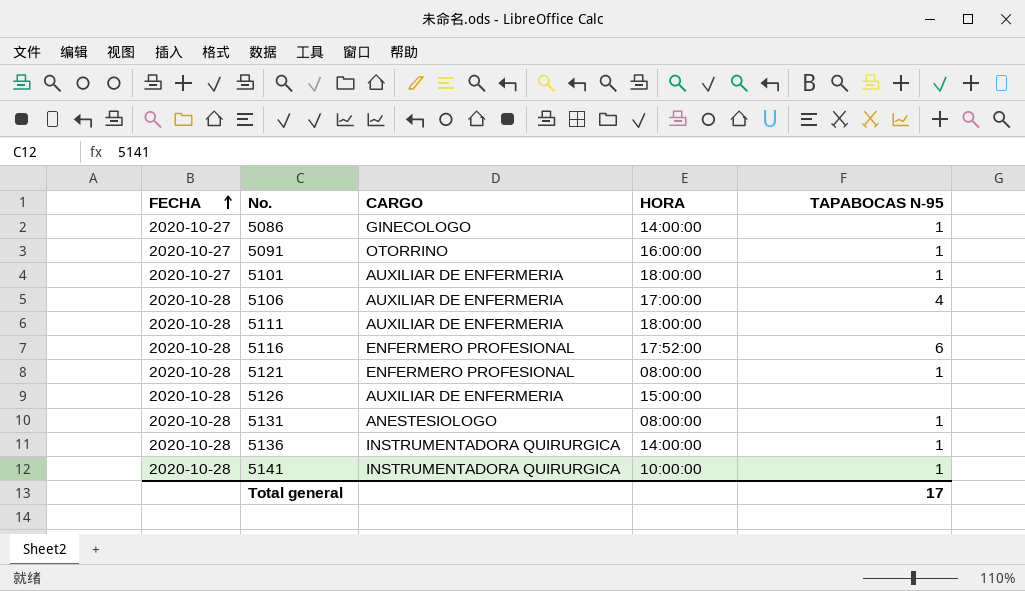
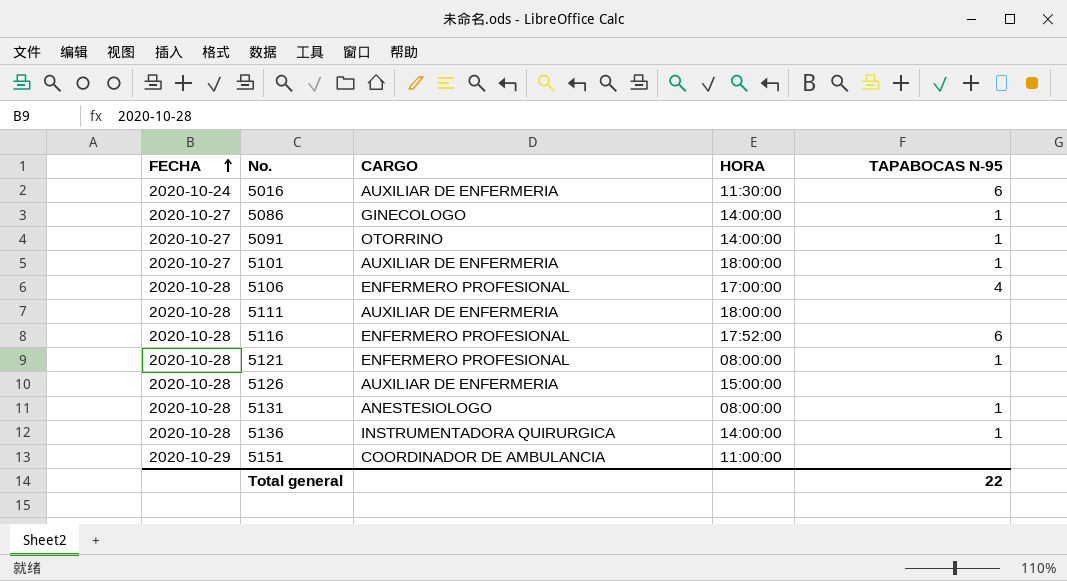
row 5141: 2020-10-28 | INSTRUMENTADORA QUIRURGICA | 10:00:00 | 1 -> none
row 5016: none -> 2020-10-24 | AUXILIAR DE ENFERMERIA | 11:30:00 | 6
5091 | HORA: 16:00:00 -> 14:00:00
5106 | CARGO: AUXILIAR DE ENFERMERIA -> ENFERMERO PROFESIONAL
row 5151: none -> 2020-10-29 | COORDINADOR DE AMBULANCIA | 11:00:00 | none
Total general | TAPABOCAS N-95: 17 -> 22

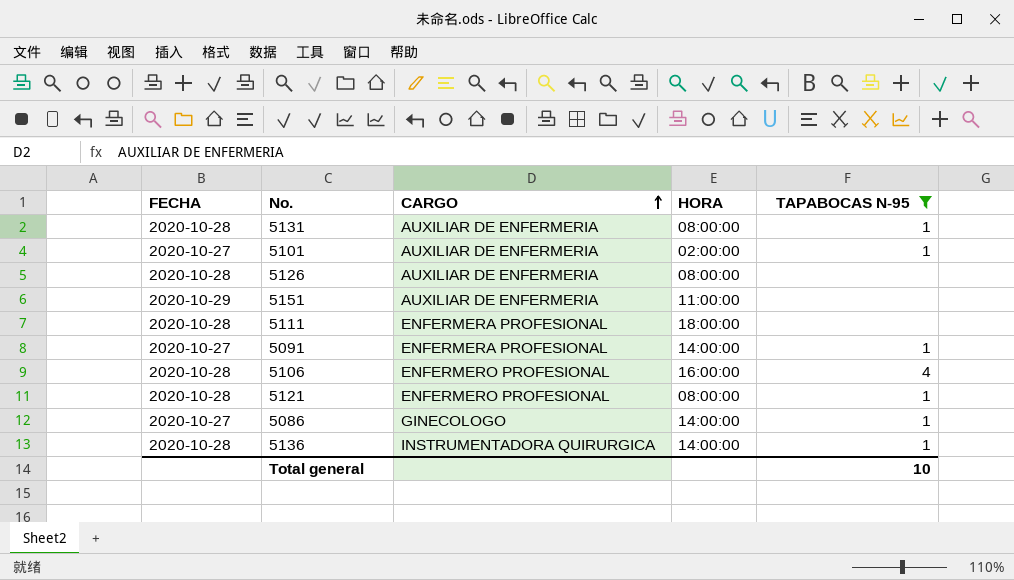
filter: none -> TAPABOCAS N-95 != 6
row order: FECHA ascending -> CARGO ascending
5131 | CARGO: ANESTESIOLOGO -> AUXILIAR DE ENFERMERIA
5101 | HORA: 18:00:00 -> 02:00:00
5126 | HORA: 15:00:00 -> 08:00:00
5151 | CARGO: COORDINADOR DE AMBULANCIA -> AUXILIAR DE ENFERMERIA
5111 | CARGO: AUXILIAR DE ENFERMERIA -> ENFERMERA PROFESIONAL
5091 | CARGO: OTORRINO -> ENFERMERA PROFESIONAL
5106 | HORA: 17:00:00 -> 16:00:00
Total general | TAPABOCAS N-95: 22 -> 10

